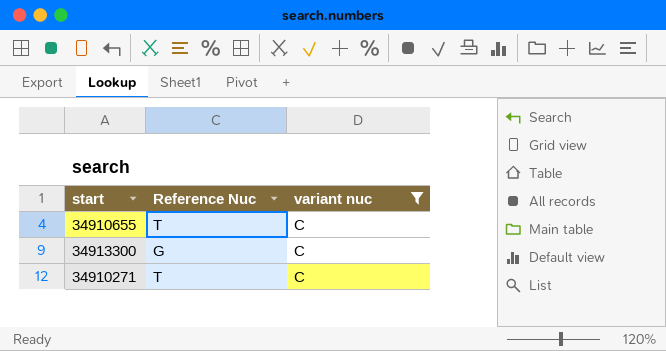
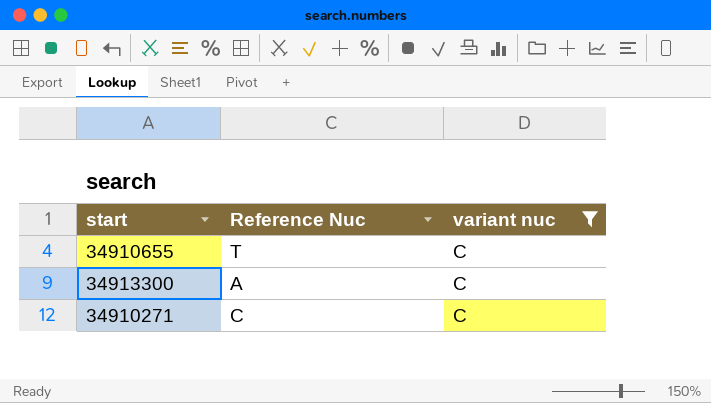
34913300 | Reference Nuc: G -> A
34910271 | Reference Nuc: T -> C

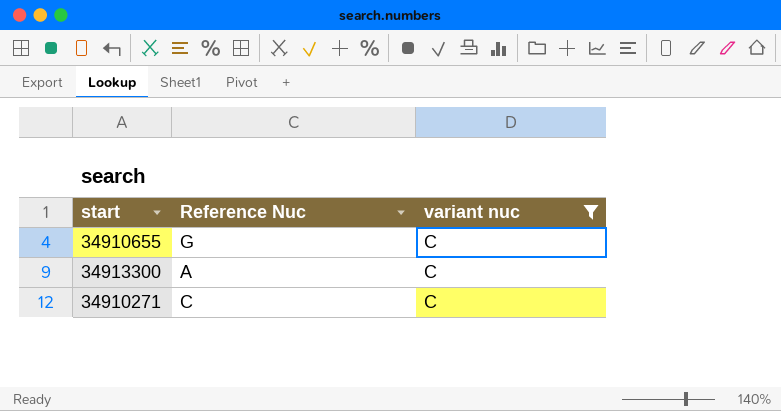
34910655 | Reference Nuc: T -> G

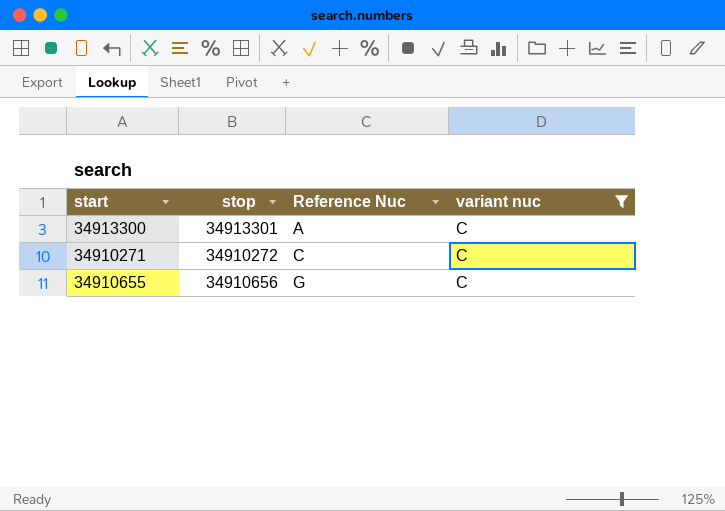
row order: none -> Reference Nuc ascending
column stop | position: none -> 2

